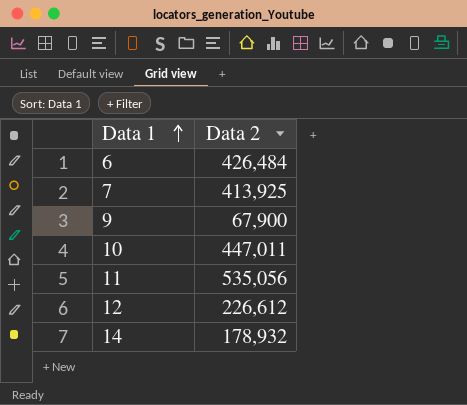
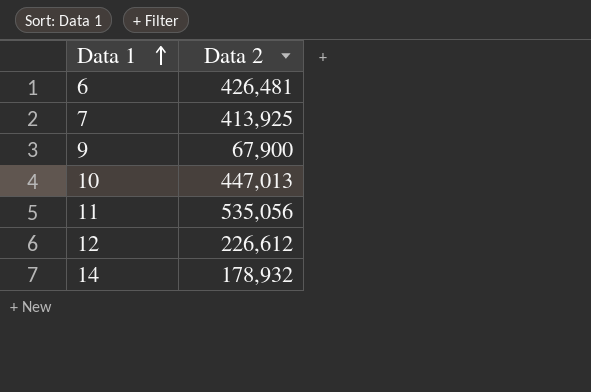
6 | Data 2: 426,484 -> 426,481
10 | Data 2: 447,011 -> 447,013

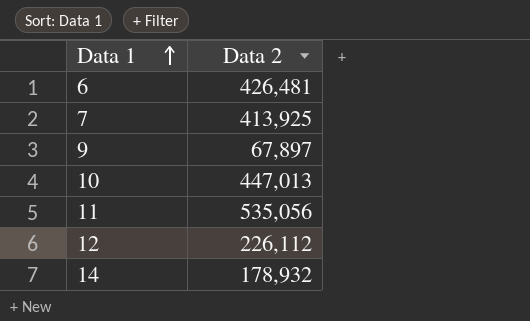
9 | Data 2: 67,900 -> 67,897
12 | Data 2: 226,612 -> 226,112

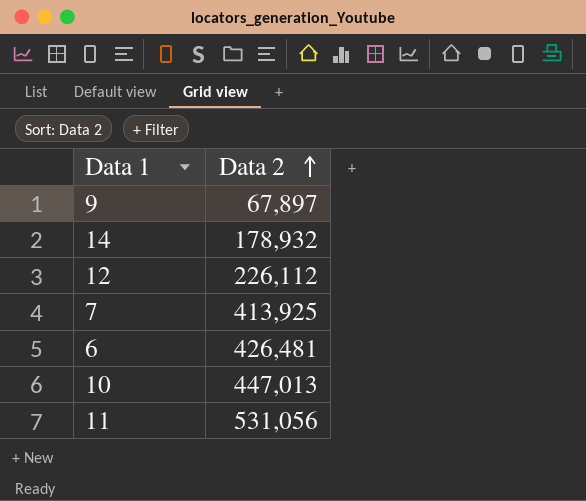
row order: Data 1 ascending -> Data 2 ascending
11 | Data 2: 535,056 -> 531,056

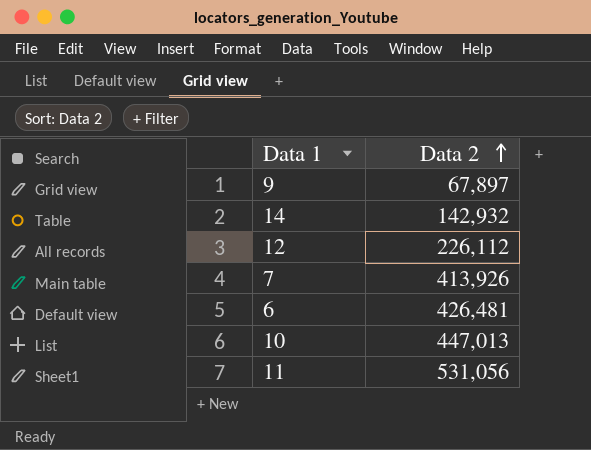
14 | Data 2: 178,932 -> 142,932
7 | Data 2: 413,925 -> 413,926

